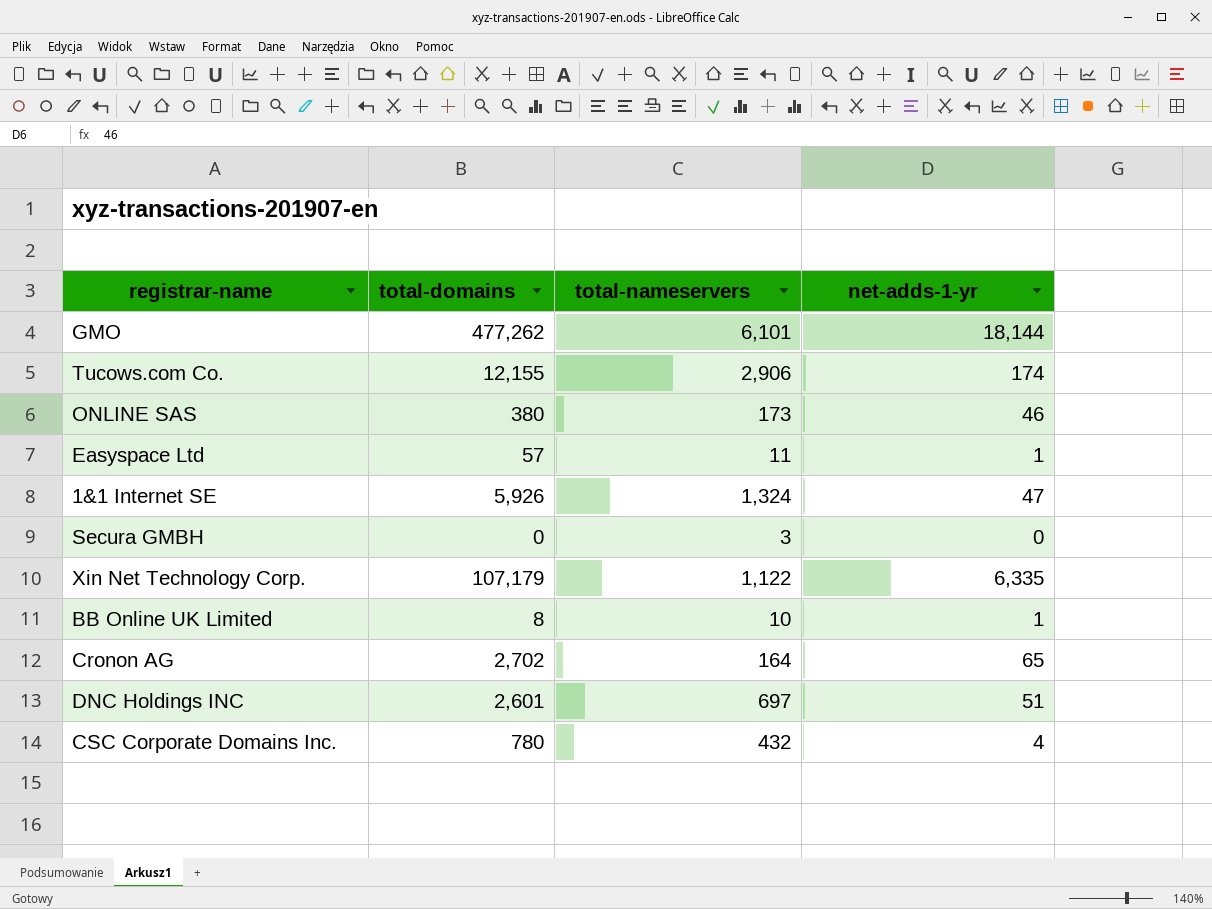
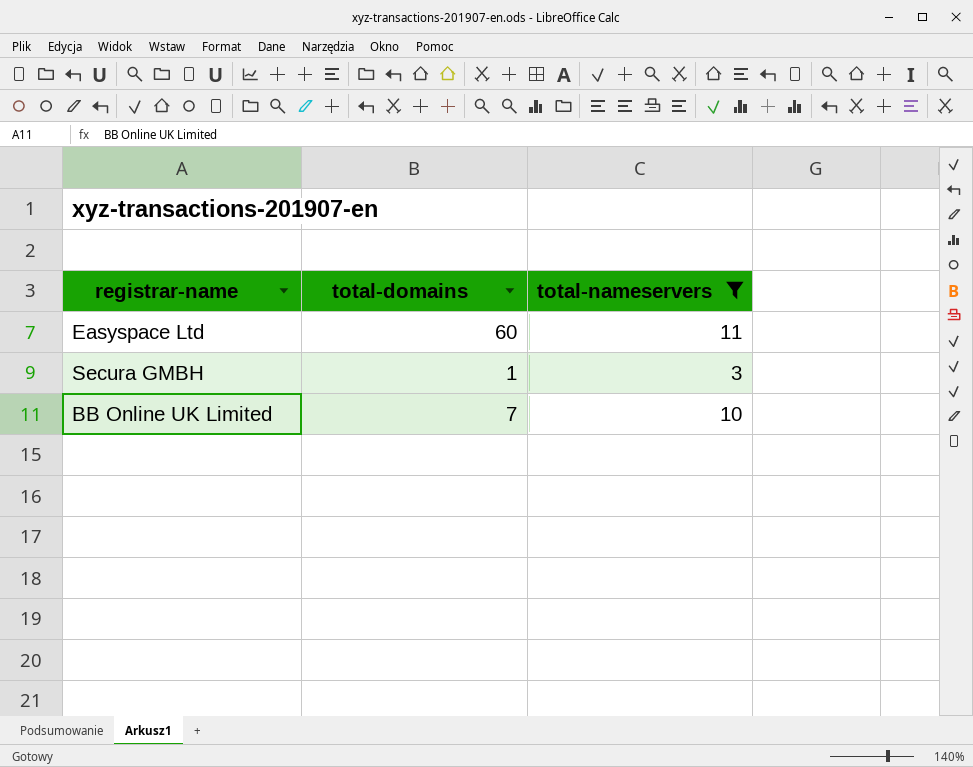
filter: none -> total-nameservers <= 11
column net-adds-1-yr | position: 4 -> none
Easyspace Ltd | total-domains: 57 -> 60
Secura GMBH | total-domains: 0 -> 1
BB Online UK Limited | total-domains: 8 -> 7

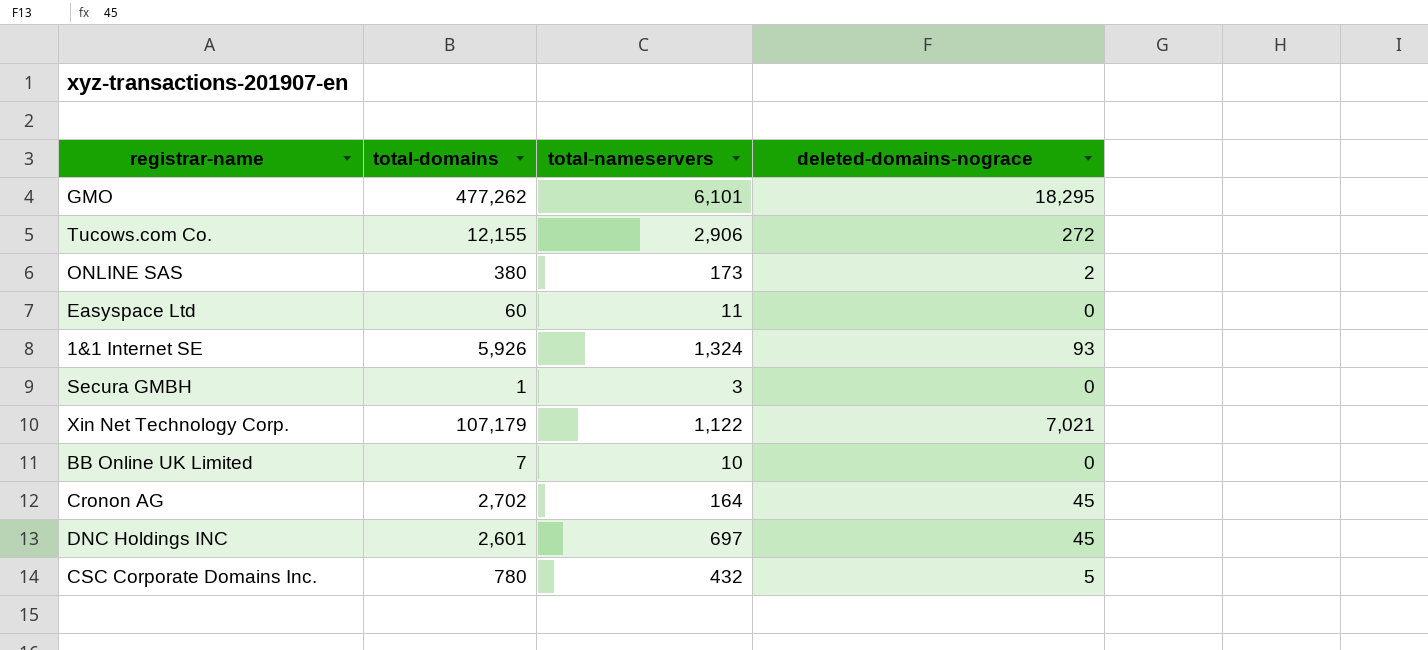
filter: total-nameservers <= 11 -> none
column deleted-domains-nograce | position: none -> 4

